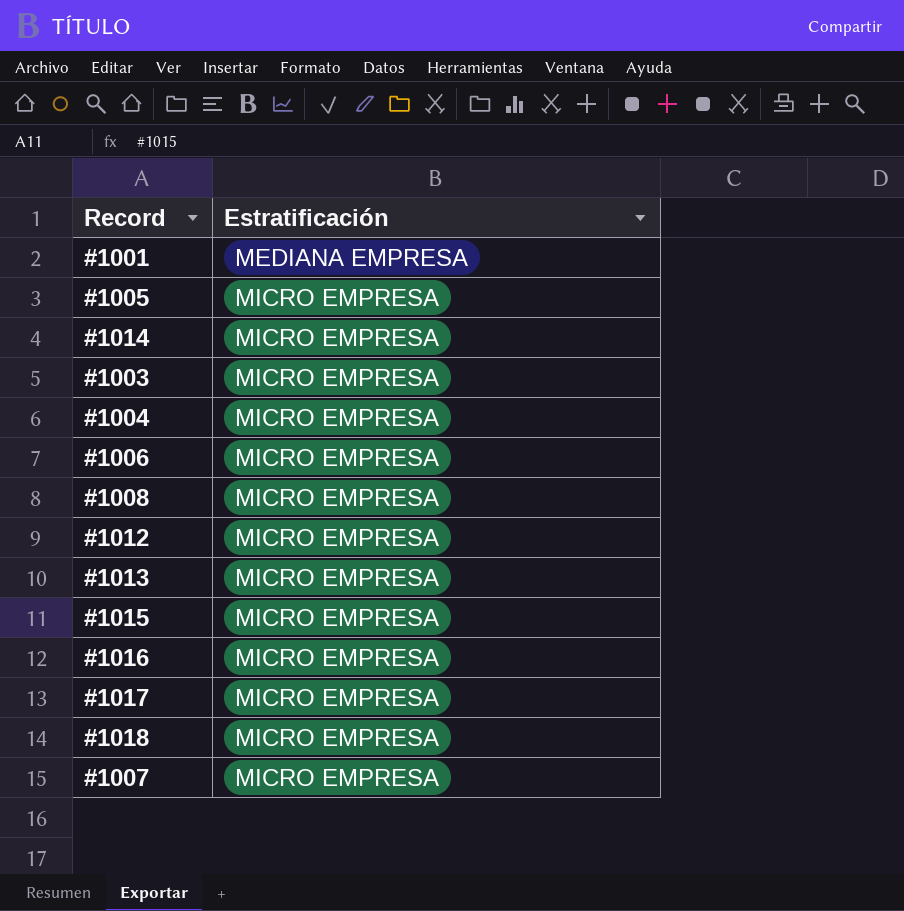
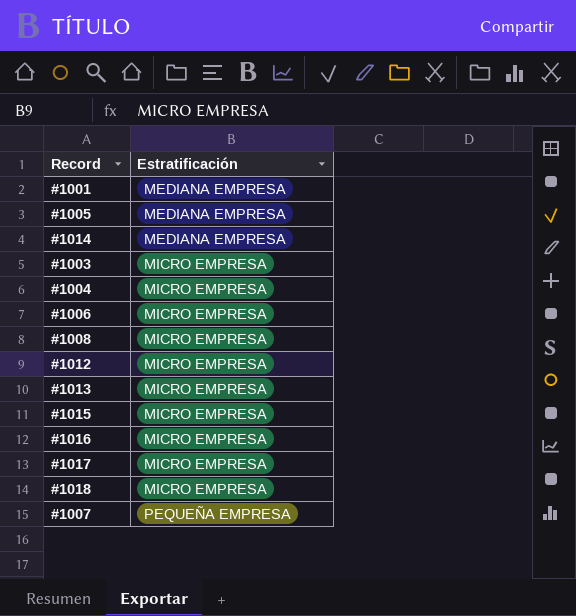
#1005 | Estratificación: MICRO EMPRESA -> MEDIANA EMPRESA
#1014 | Estratificación: MICRO EMPRESA -> MEDIANA EMPRESA
#1007 | Estratificación: MICRO EMPRESA -> PEQUEÑA EMPRESA

